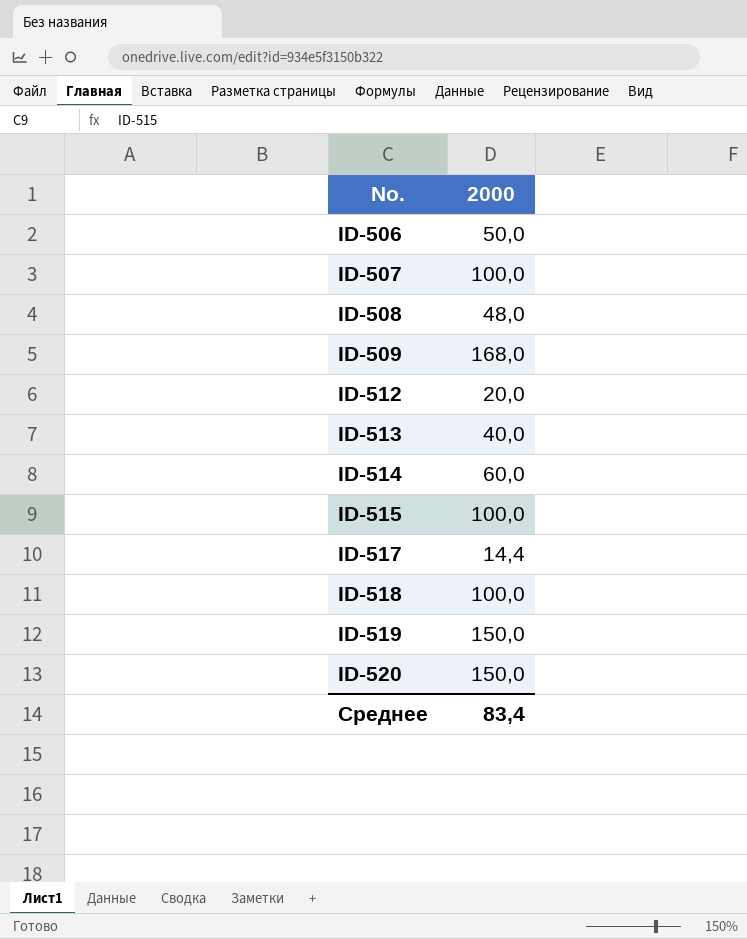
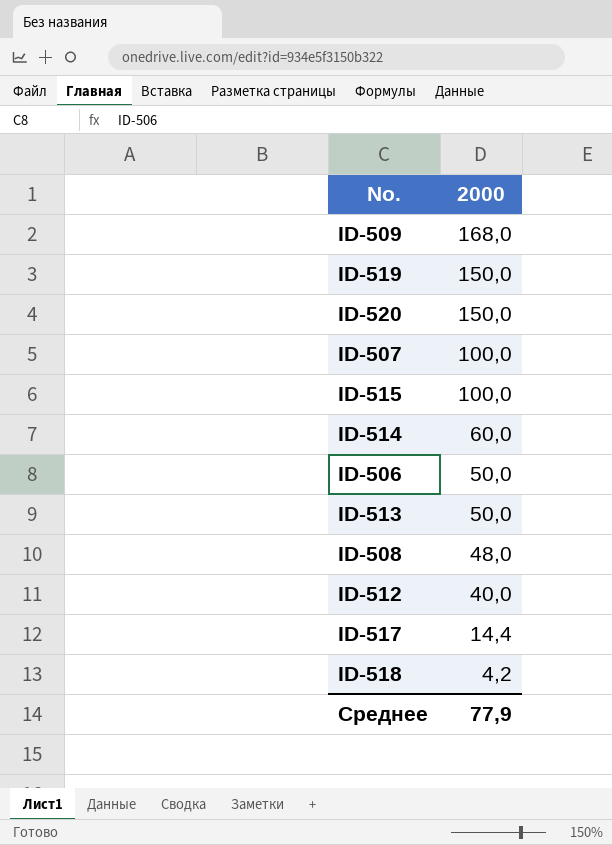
row order: No. ascending -> 2000 descending
ID-513 | 2000: 40,0 -> 50,0
ID-512 | 2000: 20,0 -> 40,0
ID-518 | 2000: 100,0 -> 4,2
Среднее | 2000: 83,4 -> 77,9

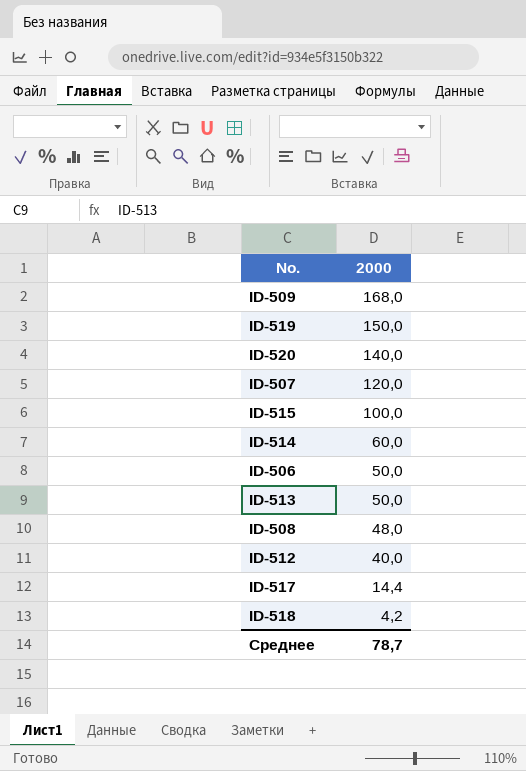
ID-520 | 2000: 150,0 -> 140,0
ID-507 | 2000: 100,0 -> 120,0
Среднее | 2000: 77,9 -> 78,7

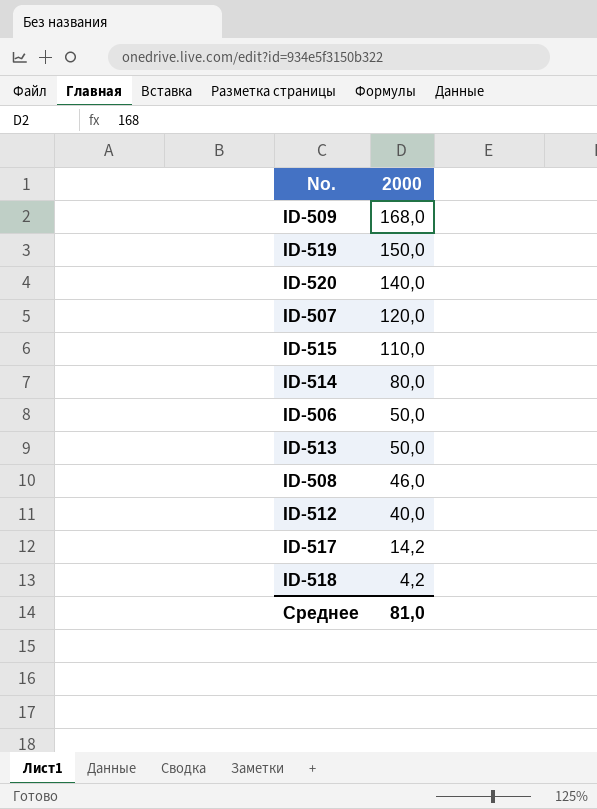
ID-515 | 2000: 100,0 -> 110,0
ID-514 | 2000: 60,0 -> 80,0
ID-508 | 2000: 48,0 -> 46,0
ID-517 | 2000: 14,4 -> 14,2
Среднее | 2000: 78,7 -> 81,0

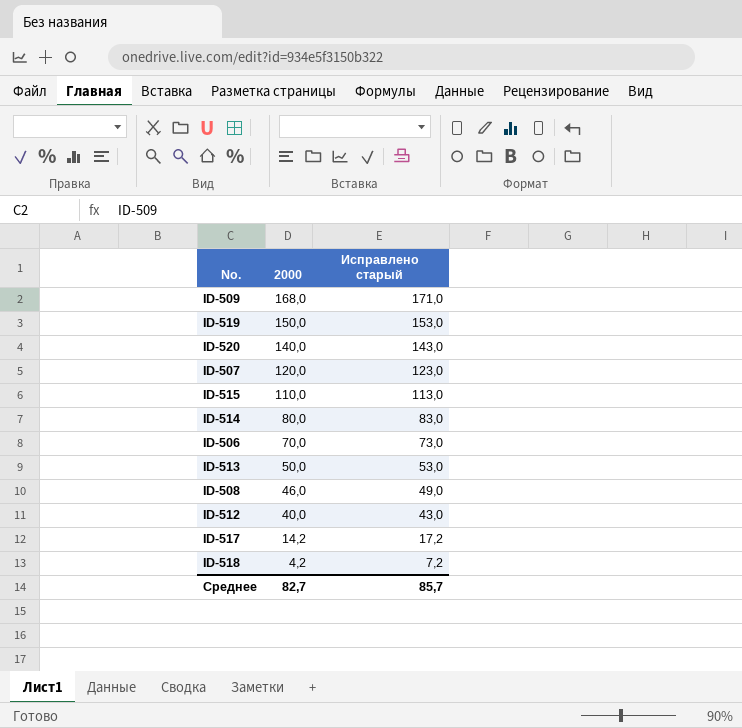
column Исправлено старый | formula: none -> [2000] + 3
ID-506 | 2000: 50,0 -> 70,0
Среднее | 2000: 81,0 -> 82,7

